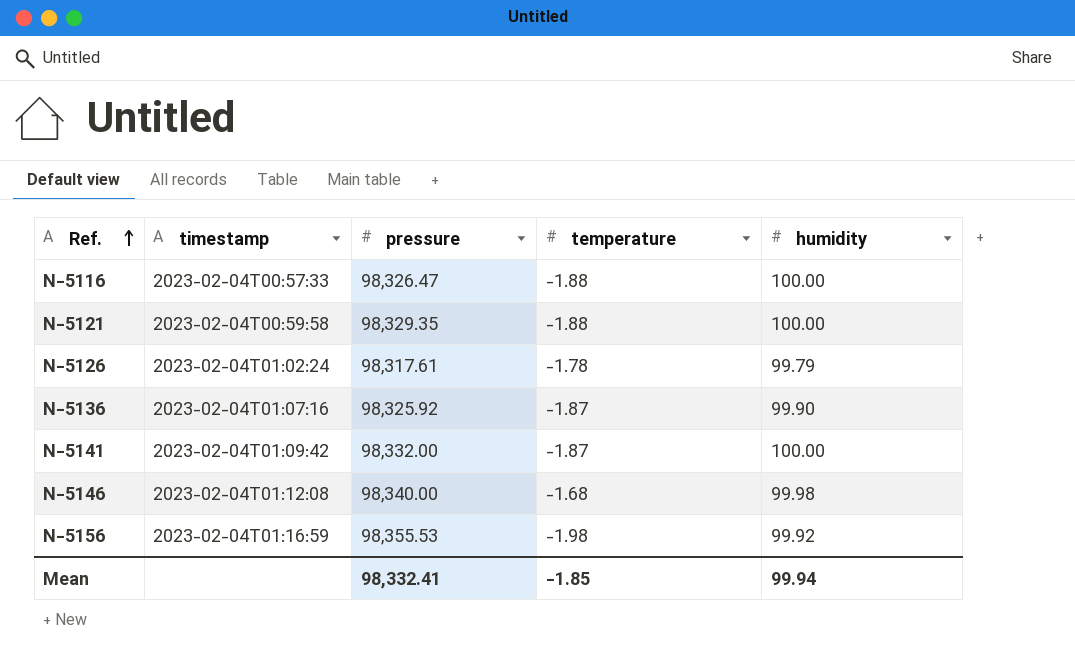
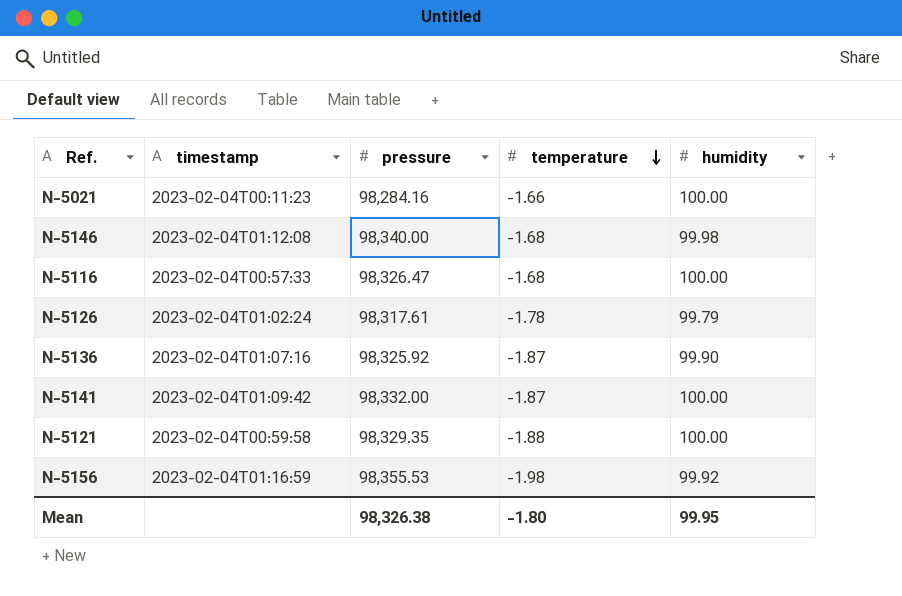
row order: Ref. ascending -> temperature descending
row N-5021: none -> 2023-02-04T00:11:23 | 98,284.16 | -1.66 | 100.00
N-5116 | temperature: -1.88 -> -1.68
Mean | pressure: 98,332.41 -> 98,326.38
Mean | temperature: -1.85 -> -1.80
Mean | humidity: 99.94 -> 99.95

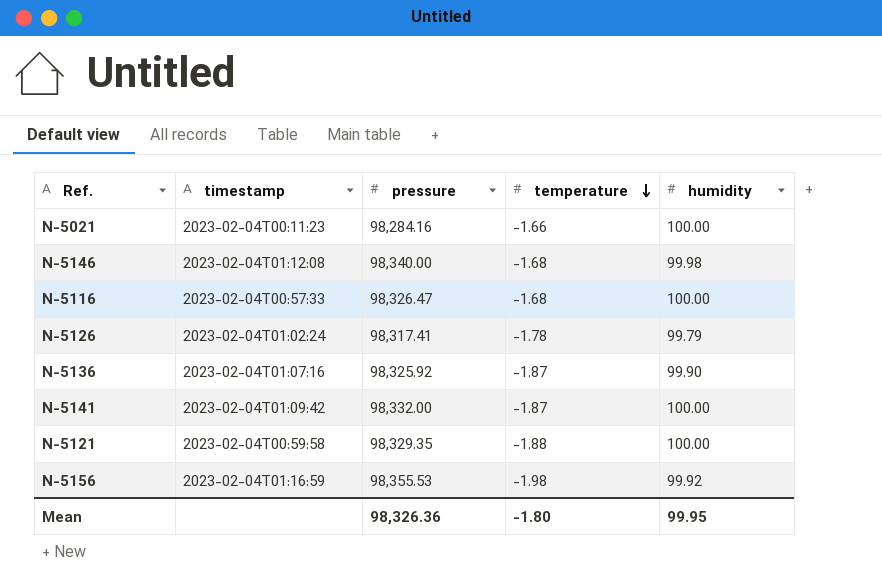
N-5126 | pressure: 98,317.61 -> 98,317.41
Mean | pressure: 98,326.38 -> 98,326.36

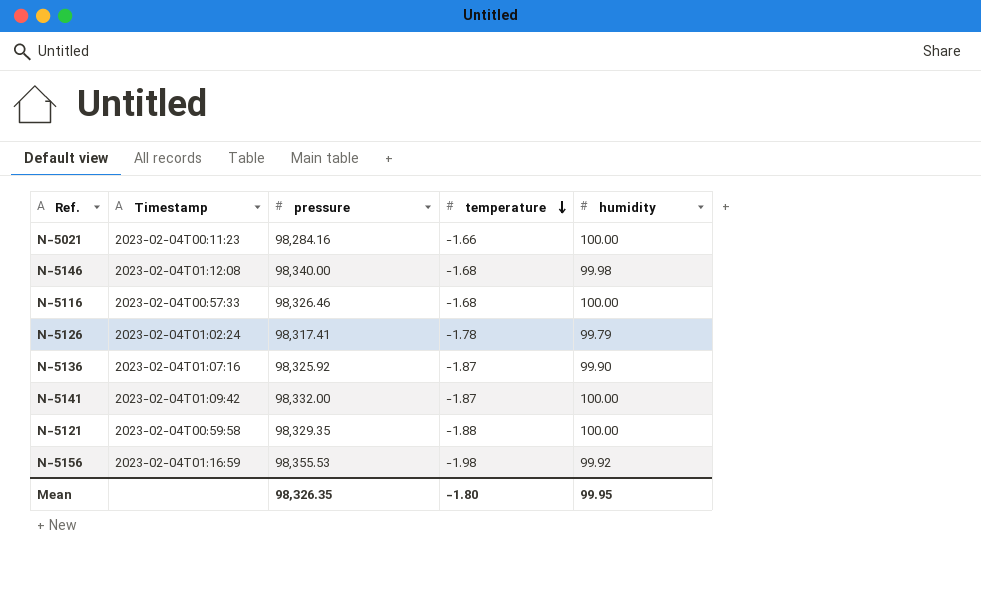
column name: timestamp -> Timestamp
N-5116 | pressure: 98,326.47 -> 98,326.46
Mean | pressure: 98,326.36 -> 98,326.35

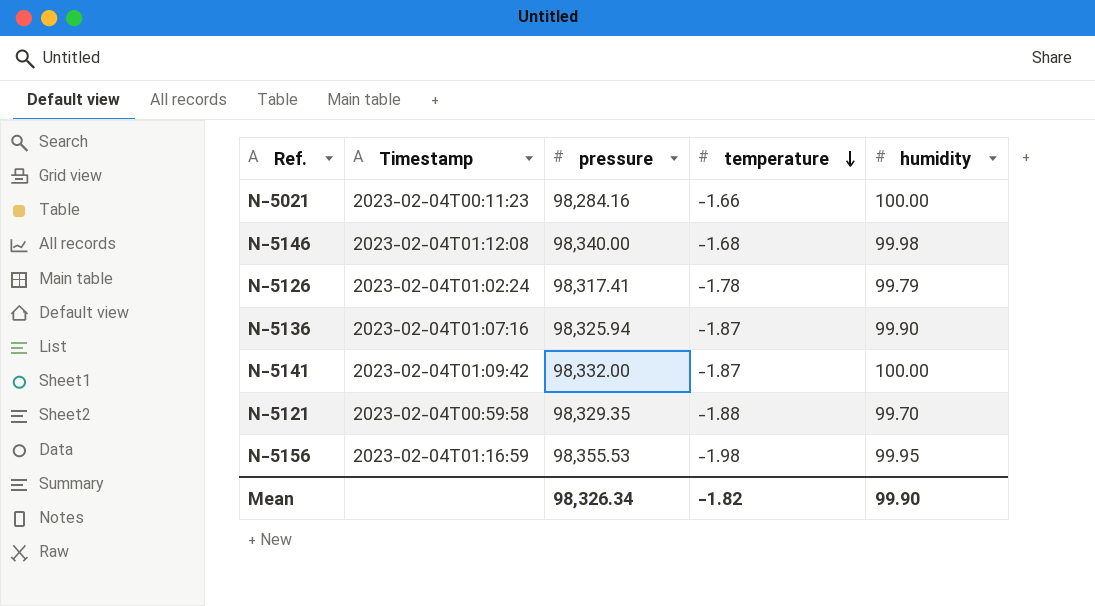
row N-5116: 2023-02-04T00:57:33 | 98,326.46 | -1.68 | 100.00 -> none
N-5136 | pressure: 98,325.92 -> 98,325.94
N-5121 | humidity: 100.00 -> 99.70
N-5156 | humidity: 99.92 -> 99.95
Mean | pressure: 98,326.35 -> 98,326.34
Mean | temperature: -1.80 -> -1.82
Mean | humidity: 99.95 -> 99.90

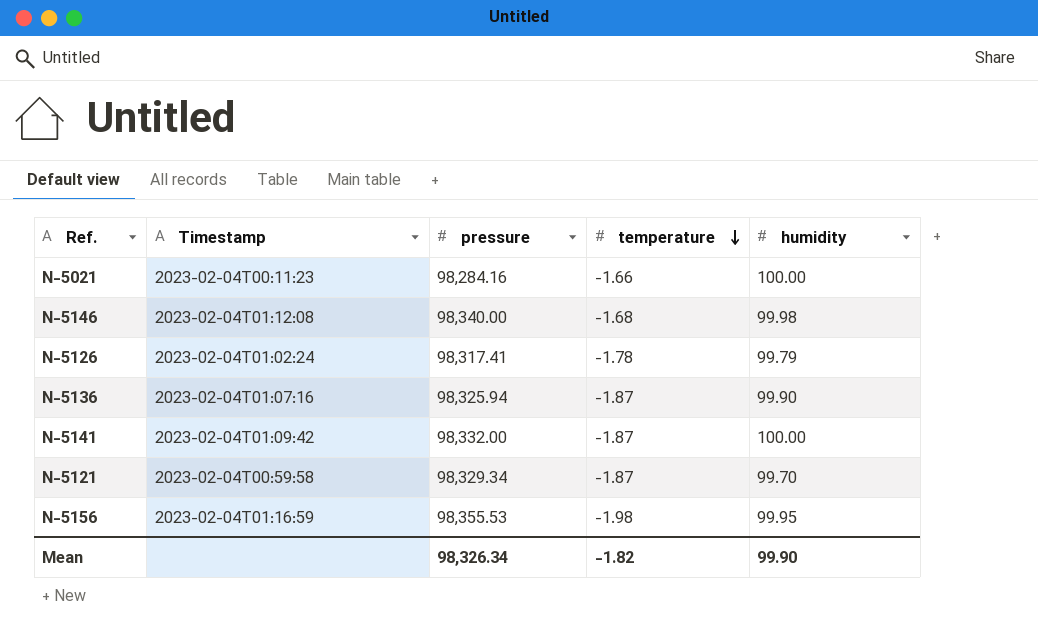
N-5121 | pressure: 98,329.35 -> 98,329.34
N-5121 | temperature: -1.88 -> -1.87

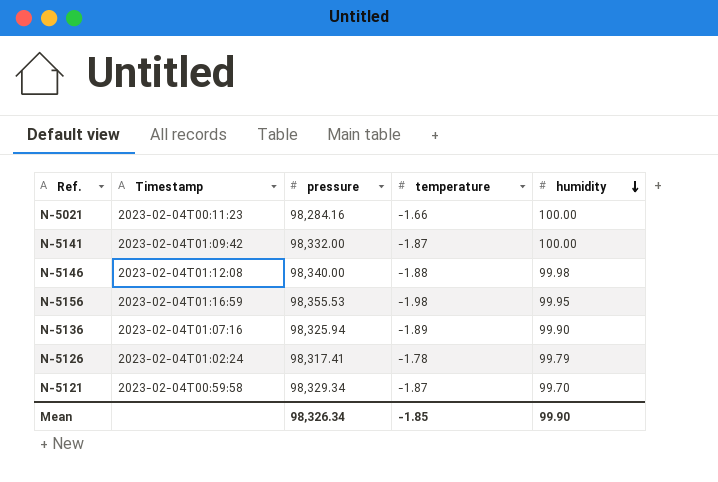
row order: temperature descending -> humidity descending
N-5146 | temperature: -1.68 -> -1.88
N-5136 | temperature: -1.87 -> -1.89
Mean | temperature: -1.82 -> -1.85

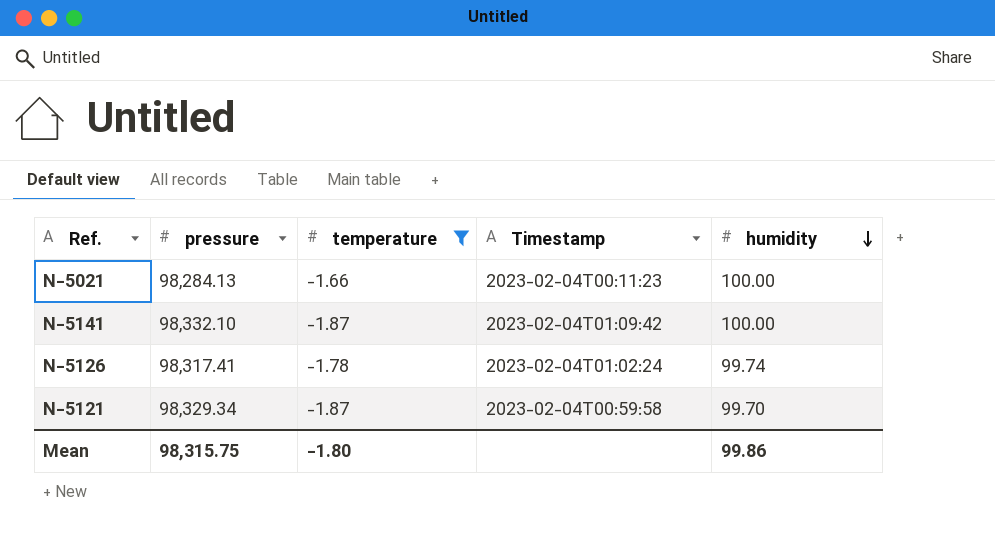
filter: none -> temperature >= -1.87
column Timestamp | position: 2 -> 4
N-5021 | pressure: 98,284.16 -> 98,284.13
N-5141 | pressure: 98,332.00 -> 98,332.10
N-5126 | humidity: 99.79 -> 99.74
Mean | pressure: 98,326.34 -> 98,315.75
Mean | temperature: -1.85 -> -1.80
Mean | humidity: 99.90 -> 99.86

